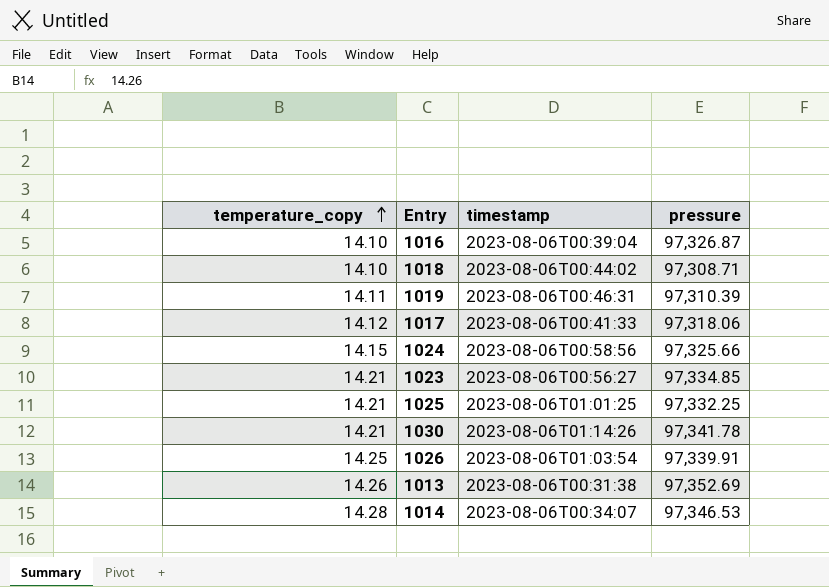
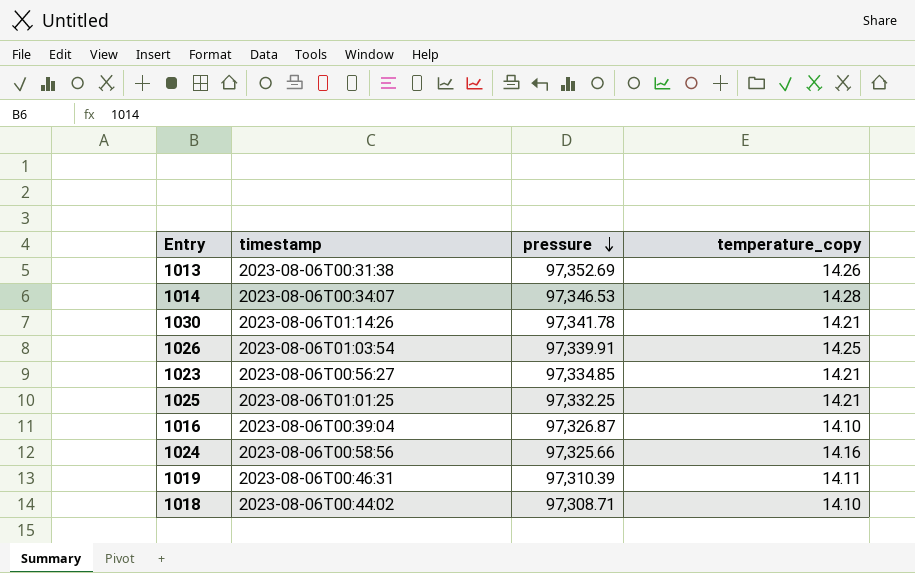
row order: temperature_copy ascending -> pressure descending
column temperature_copy | position: 1 -> 4
row 1017: 14.12 | 2023-08-06T00:41:33 | 97,318.06 -> none
1024 | temperature_copy: 14.15 -> 14.16

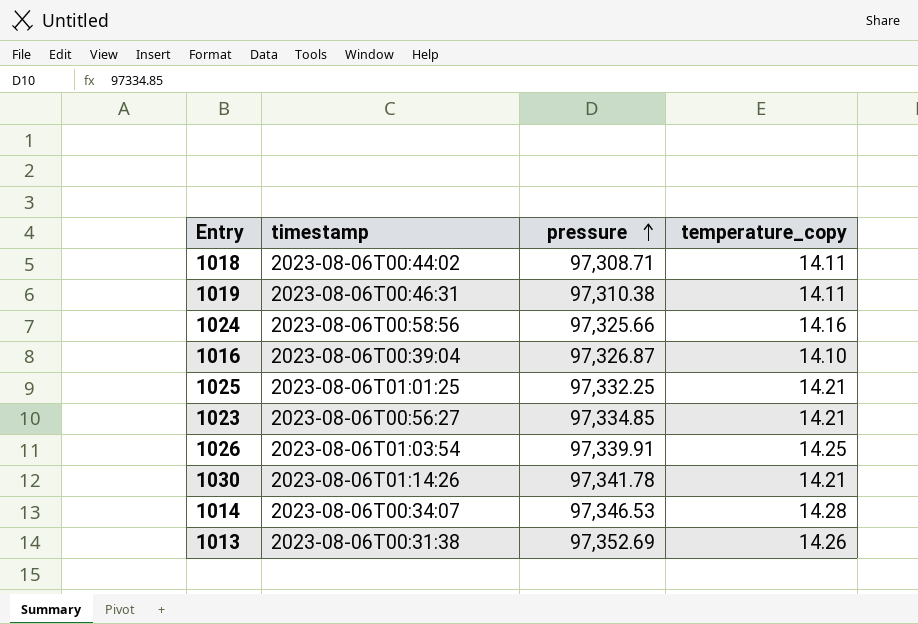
row order: pressure descending -> pressure ascending
1018 | temperature_copy: 14.10 -> 14.11
1019 | pressure: 97,310.39 -> 97,310.38

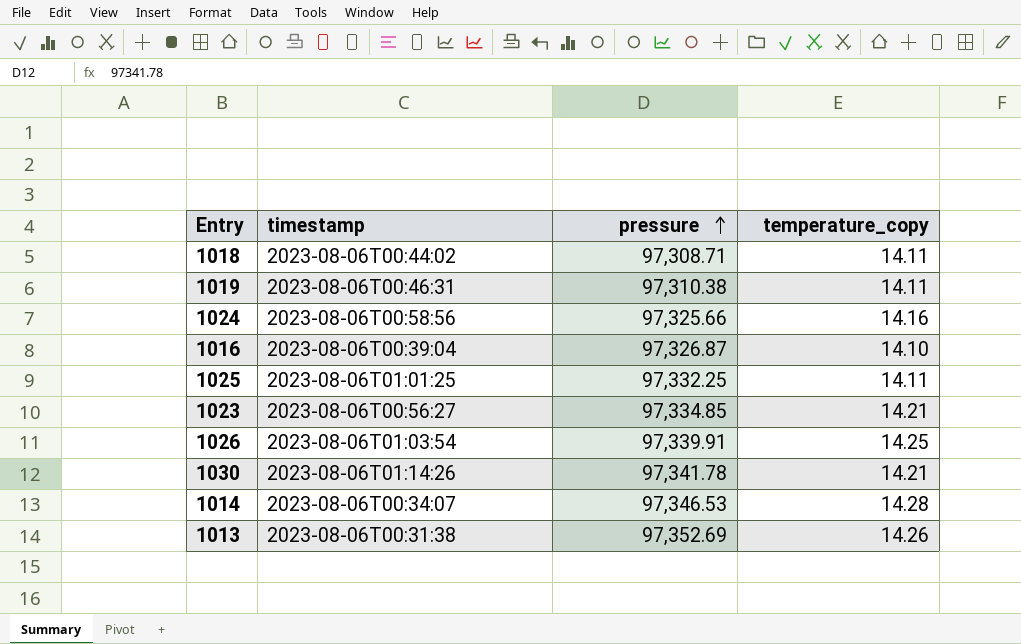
1025 | temperature_copy: 14.21 -> 14.11

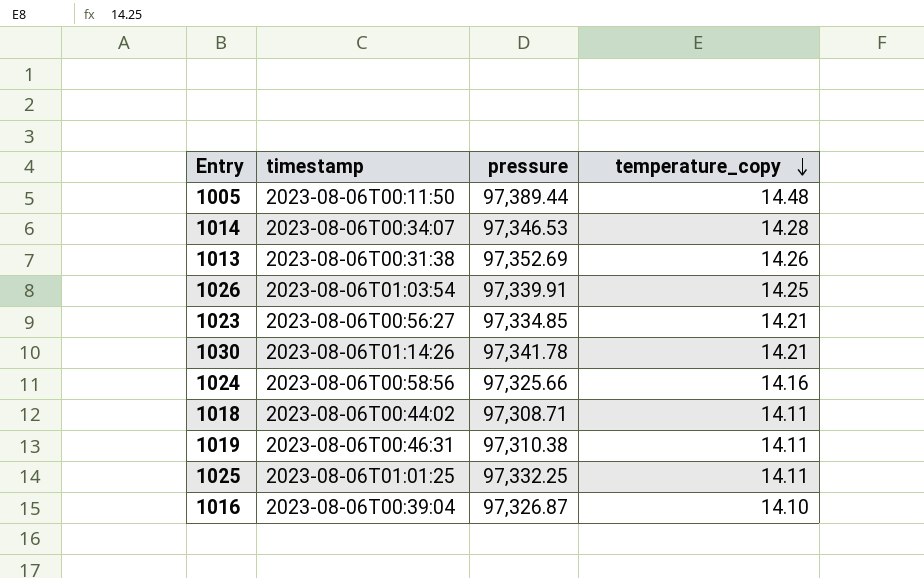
row order: pressure ascending -> temperature_copy descending
row 1005: none -> 2023-08-06T00:11:50 | 97,389.44 | 14.48

